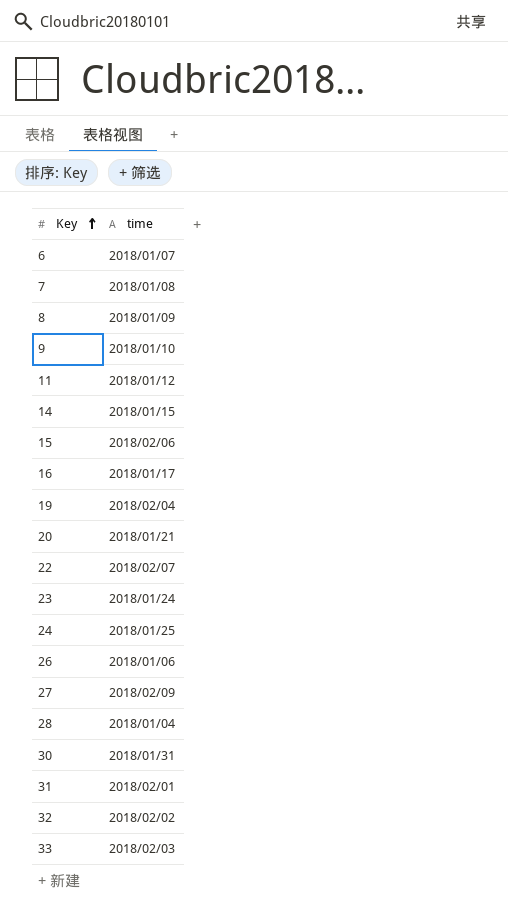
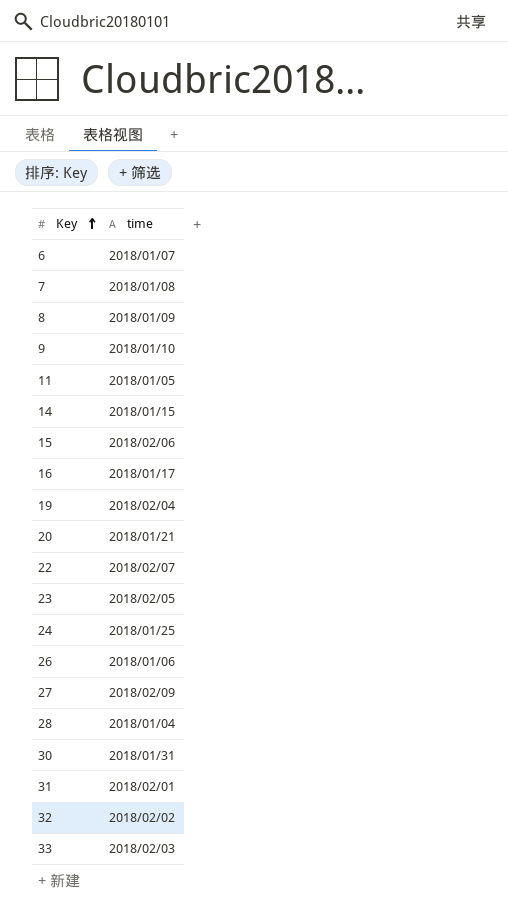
11 | time: 2018/01/12 -> 2018/01/05
23 | time: 2018/01/24 -> 2018/02/05

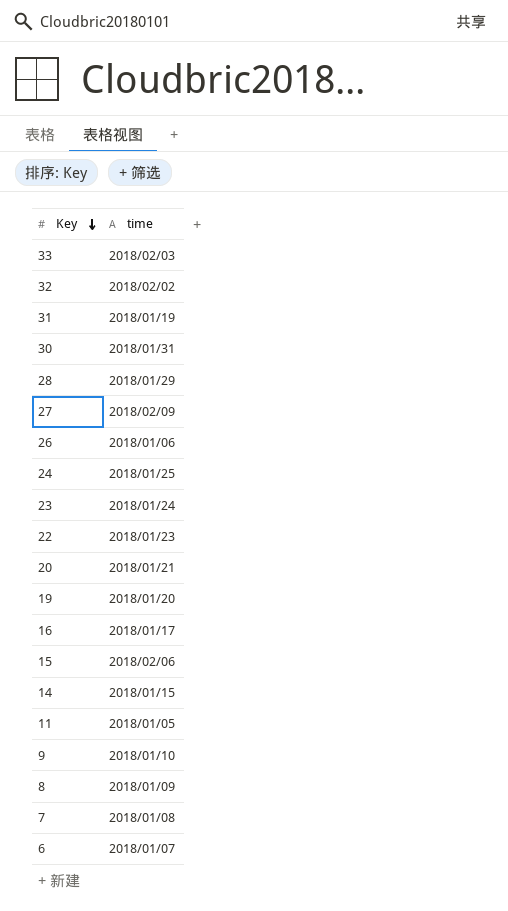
row order: Key ascending -> Key descending
31 | time: 2018/02/01 -> 2018/01/19
28 | time: 2018/01/04 -> 2018/01/29
23 | time: 2018/02/05 -> 2018/01/24
22 | time: 2018/02/07 -> 2018/01/23
19 | time: 2018/02/04 -> 2018/01/20

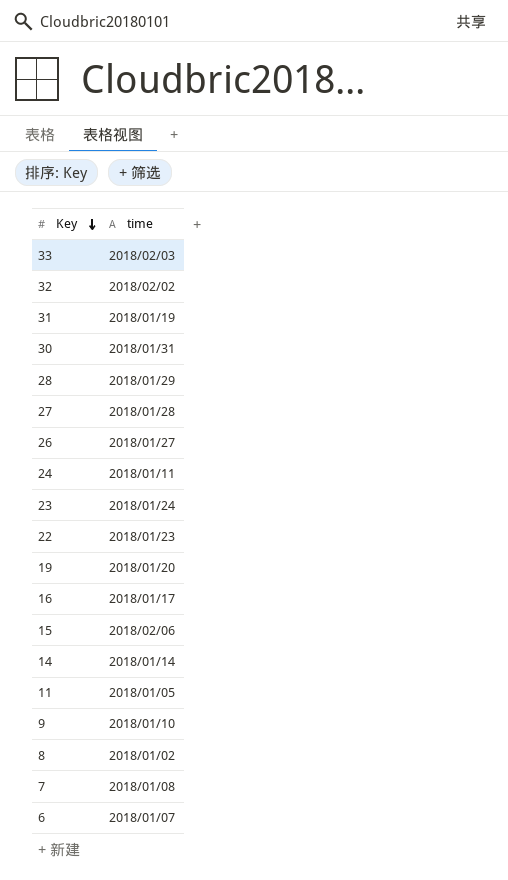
row 20: 2018/01/21 -> none
27 | time: 2018/02/09 -> 2018/01/28
26 | time: 2018/01/06 -> 2018/01/27
24 | time: 2018/01/25 -> 2018/01/11
14 | time: 2018/01/15 -> 2018/01/14
8 | time: 2018/01/09 -> 2018/01/02

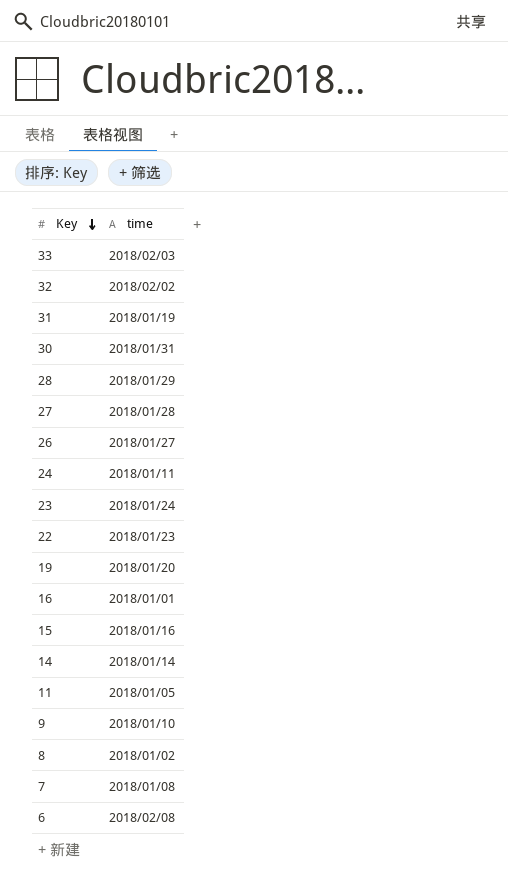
16 | time: 2018/01/17 -> 2018/01/01
15 | time: 2018/02/06 -> 2018/01/16
6 | time: 2018/01/07 -> 2018/02/08

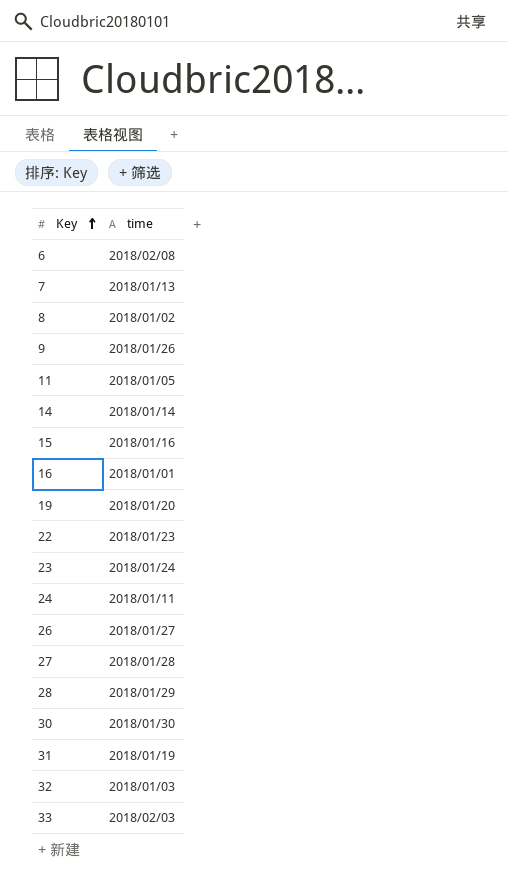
row order: Key descending -> Key ascending
7 | time: 2018/01/08 -> 2018/01/13
9 | time: 2018/01/10 -> 2018/01/26
30 | time: 2018/01/31 -> 2018/01/30
32 | time: 2018/02/02 -> 2018/01/03

